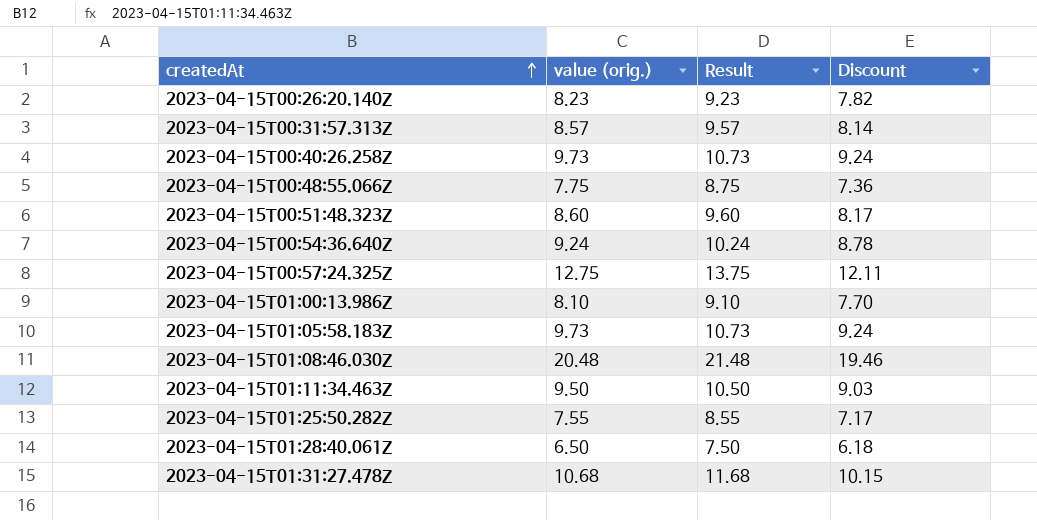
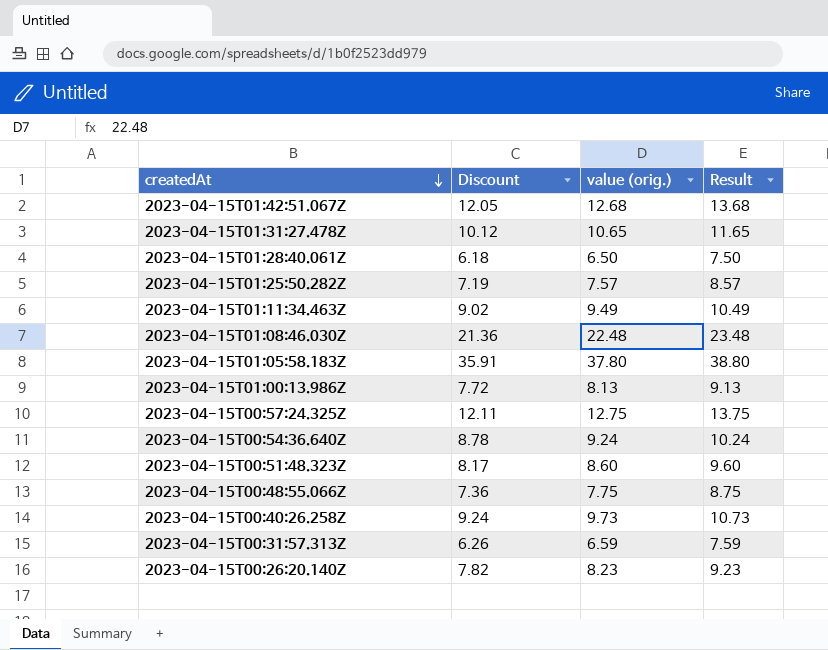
row order: createdAt ascending -> createdAt descending
column Discount | position: 4 -> 2
row 2023-04-15T01:42:51.067Z: none -> 12.05 | 12.68 | 13.68
2023-04-15T01:31:27.478Z | Discount: 10.15 -> 10.12
2023-04-15T01:31:27.478Z | value (orig.): 10.68 -> 10.65
2023-04-15T01:31:27.478Z | Result: 11.68 -> 11.65
2023-04-15T01:25:50.282Z | Discount: 7.17 -> 7.19
2023-04-15T01:25:50.282Z | value (orig.): 7.55 -> 7.57
2023-04-15T01:25:50.282Z | Result: 8.55 -> 8.57
2023-04-15T01:11:34.463Z | Discount: 9.03 -> 9.02
2023-04-15T01:11:34.463Z | value (orig.): 9.50 -> 9.49
2023-04-15T01:11:34.463Z | Result: 10.50 -> 10.49
2023-04-15T01:08:46.030Z | Discount: 19.46 -> 21.36
2023-04-15T01:08:46.030Z | value (orig.): 20.48 -> 22.48
2023-04-15T01:08:46.030Z | Result: 21.48 -> 23.48
2023-04-15T01:05:58.183Z | Discount: 9.24 -> 35.91
2023-04-15T01:05:58.183Z | value (orig.): 9.73 -> 37.80
2023-04-15T01:05:58.183Z | Result: 10.73 -> 38.80
2023-04-15T01:00:13.986Z | Discount: 7.70 -> 7.72
2023-04-15T01:00:13.986Z | value (orig.): 8.10 -> 8.13
2023-04-15T01:00:13.986Z | Result: 9.10 -> 9.13
2023-04-15T00:31:57.313Z | Discount: 8.14 -> 6.26
2023-04-15T00:31:57.313Z | value (orig.): 8.57 -> 6.59
2023-04-15T00:31:57.313Z | Result: 9.57 -> 7.59

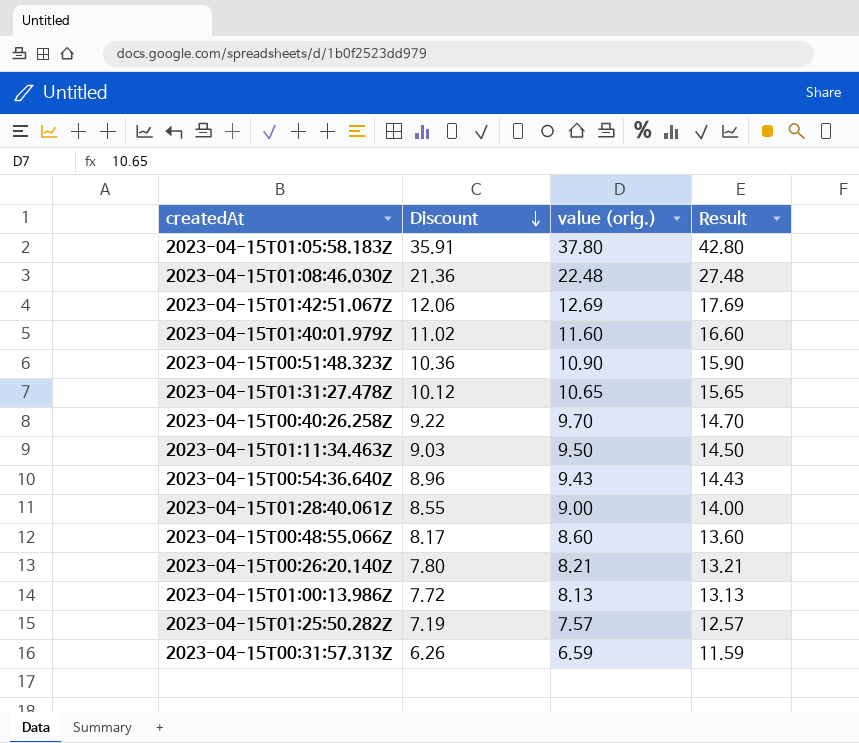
row order: createdAt descending -> Discount descending
column Result | formula: [value (orig.)] + 1 -> [value (orig.)] + 5
row 2023-04-15T00:57:24.325Z: 12.11 | 12.75 | 13.75 -> none
2023-04-15T01:42:51.067Z | Discount: 12.05 -> 12.06
2023-04-15T01:42:51.067Z | value (orig.): 12.68 -> 12.69
row 2023-04-15T01:40:01.979Z: none -> 11.02 | 11.60 | 16.60
2023-04-15T00:51:48.323Z | Discount: 8.17 -> 10.36
2023-04-15T00:51:48.323Z | value (orig.): 8.60 -> 10.90
2023-04-15T00:40:26.258Z | Discount: 9.24 -> 9.22
2023-04-15T00:40:26.258Z | value (orig.): 9.73 -> 9.70
2023-04-15T01:11:34.463Z | Discount: 9.02 -> 9.03
2023-04-15T01:11:34.463Z | value (orig.): 9.49 -> 9.50
2023-04-15T00:54:36.640Z | Discount: 8.78 -> 8.96
2023-04-15T00:54:36.640Z | value (orig.): 9.24 -> 9.43
2023-04-15T01:28:40.061Z | Discount: 6.18 -> 8.55
2023-04-15T01:28:40.061Z | value (orig.): 6.50 -> 9.00
2023-04-15T00:48:55.066Z | Discount: 7.36 -> 8.17
2023-04-15T00:48:55.066Z | value (orig.): 7.75 -> 8.60
2023-04-15T00:26:20.140Z | Discount: 7.82 -> 7.80
2023-04-15T00:26:20.140Z | value (orig.): 8.23 -> 8.21

